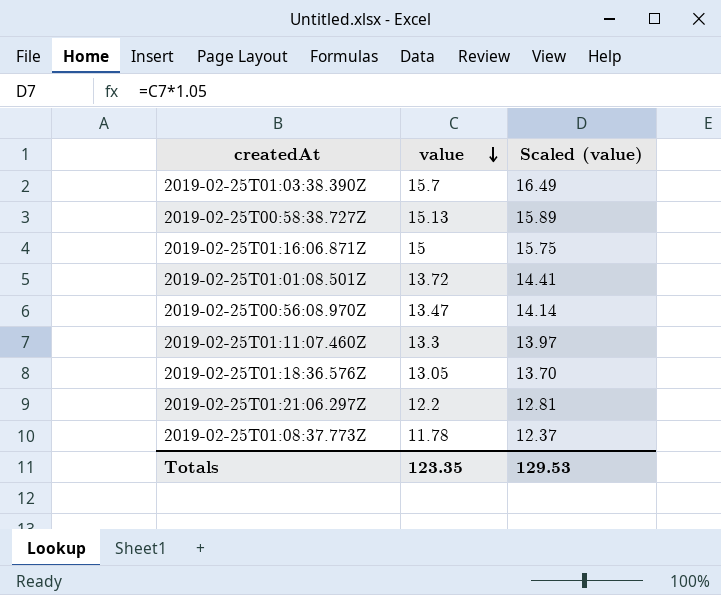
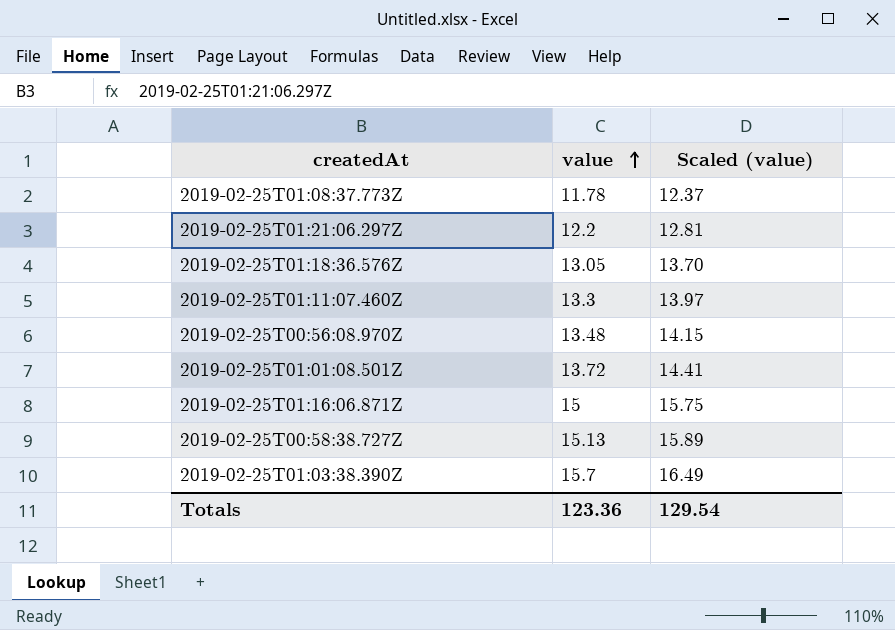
row order: value descending -> value ascending
2019-02-25T00:56:08.970Z | value: 13.47 -> 13.48
2019-02-25T00:56:08.970Z | Scaled (value): 14.14 -> 14.15
Totals | value: 123.35 -> 123.36
Totals | Scaled (value): 129.53 -> 129.54

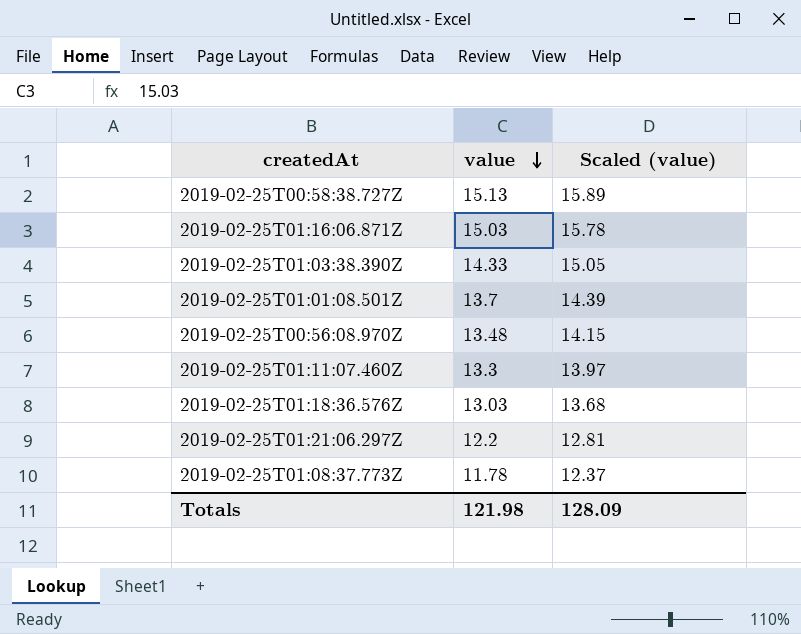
row order: value ascending -> value descending
2019-02-25T01:16:06.871Z | value: 15 -> 15.03
2019-02-25T01:16:06.871Z | Scaled (value): 15.75 -> 15.78
2019-02-25T01:03:38.390Z | value: 15.7 -> 14.33
2019-02-25T01:03:38.390Z | Scaled (value): 16.49 -> 15.05
2019-02-25T01:01:08.501Z | value: 13.72 -> 13.7
2019-02-25T01:01:08.501Z | Scaled (value): 14.41 -> 14.39
2019-02-25T01:18:36.576Z | value: 13.05 -> 13.03
2019-02-25T01:18:36.576Z | Scaled (value): 13.70 -> 13.68
Totals | value: 123.36 -> 121.98
Totals | Scaled (value): 129.54 -> 128.09

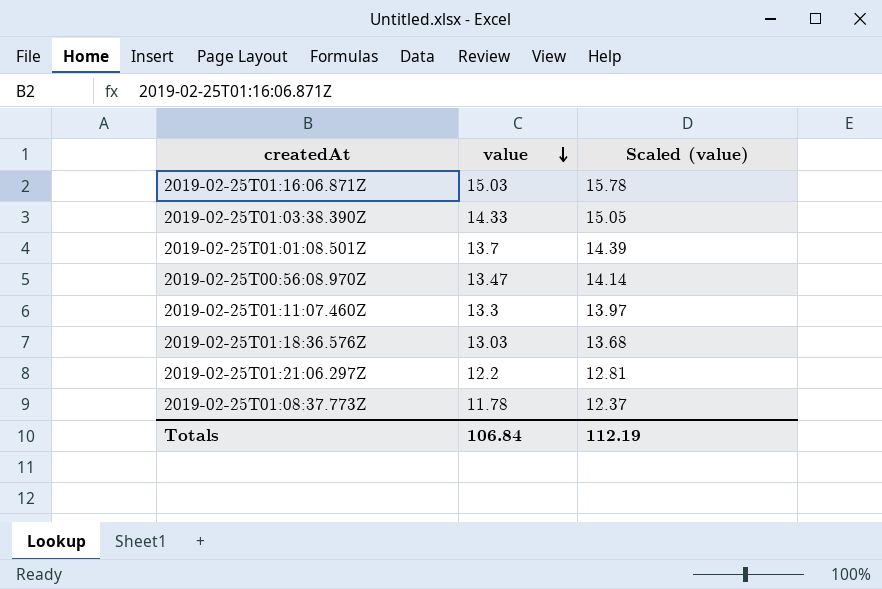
row 2019-02-25T00:58:38.727Z: 15.13 | 15.89 -> none
2019-02-25T00:56:08.970Z | value: 13.48 -> 13.47
2019-02-25T00:56:08.970Z | Scaled (value): 14.15 -> 14.14
Totals | value: 121.98 -> 106.84
Totals | Scaled (value): 128.09 -> 112.19

